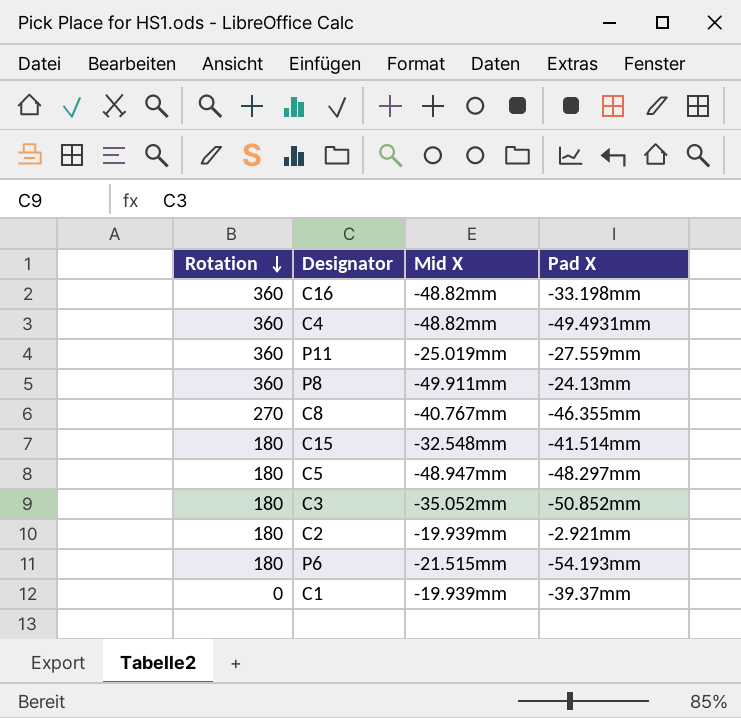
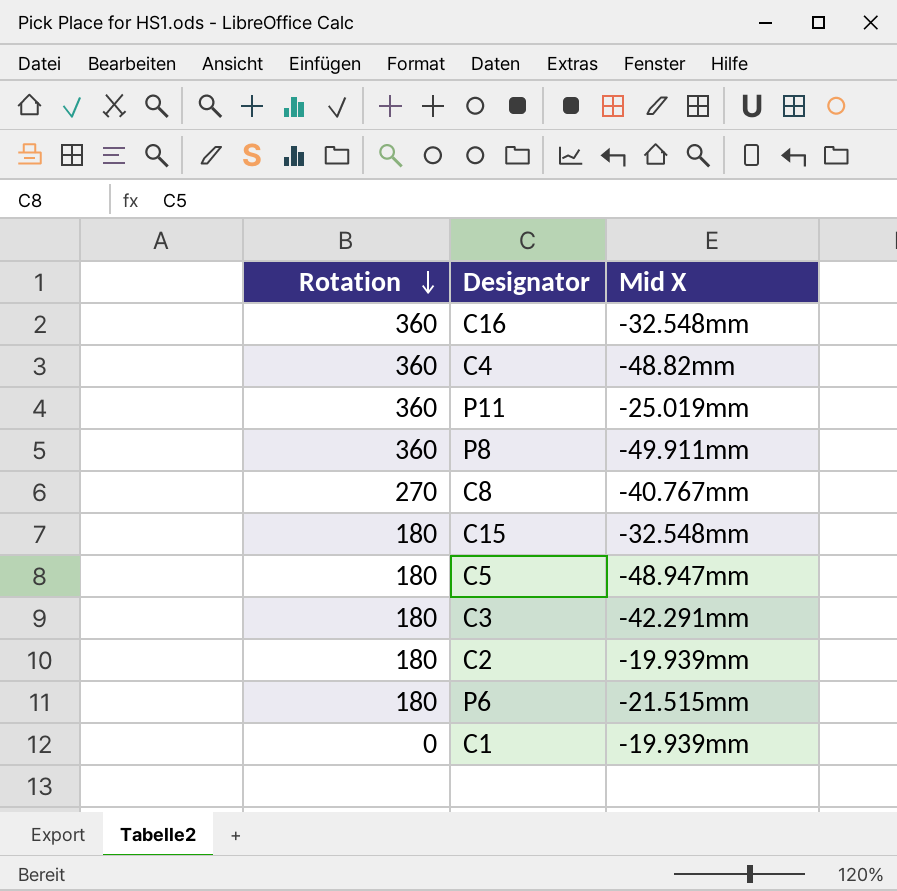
column Pad X | position: 4 -> none
C16 | Mid X: -48.82mm -> -32.548mm
C3 | Mid X: -35.052mm -> -42.291mm

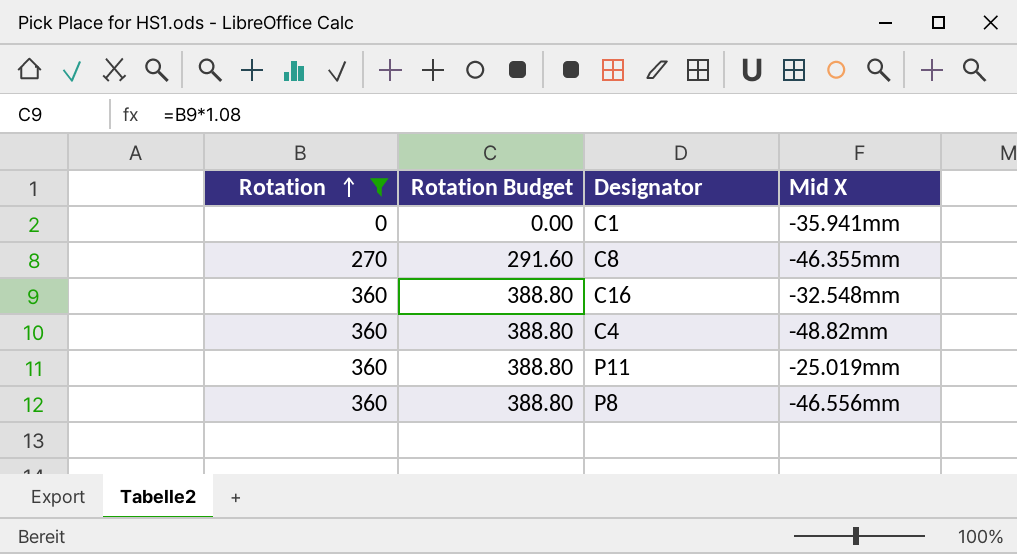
filter: none -> Rotation != 180
row order: Rotation descending -> Rotation ascending
column Rotation Budget | formula: none -> [Rotation] * 1.08
C1 | Mid X: -19.939mm -> -35.941mm
C8 | Mid X: -40.767mm -> -46.355mm
P8 | Mid X: -49.911mm -> -46.556mm

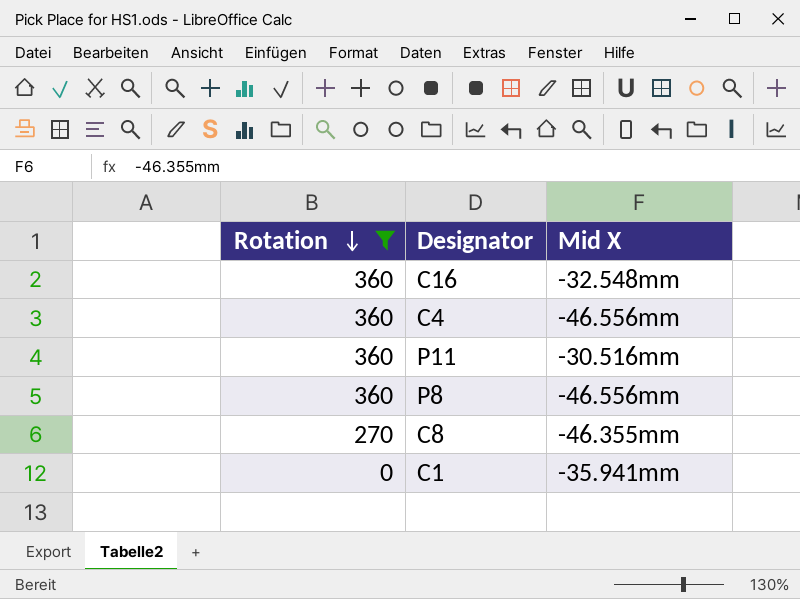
row order: Rotation ascending -> Rotation descending
column Rotation Budget | formula: [Rotation] * 1.08 -> none
C4 | Mid X: -48.82mm -> -46.556mm
P11 | Mid X: -25.019mm -> -30.516mm

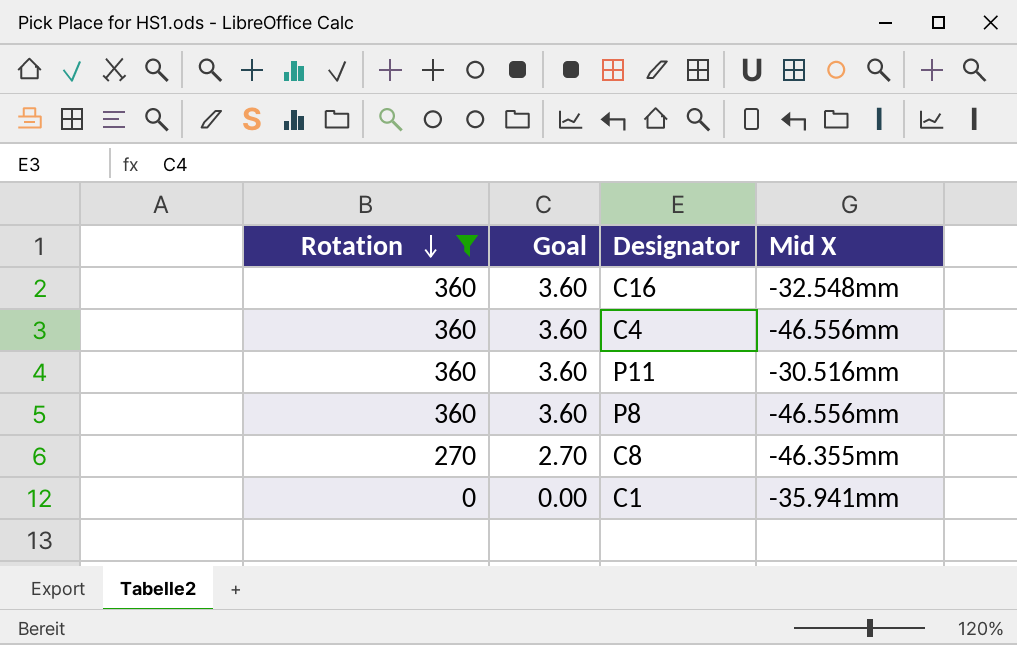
column Goal | formula: none -> [Rotation] * 0.01

